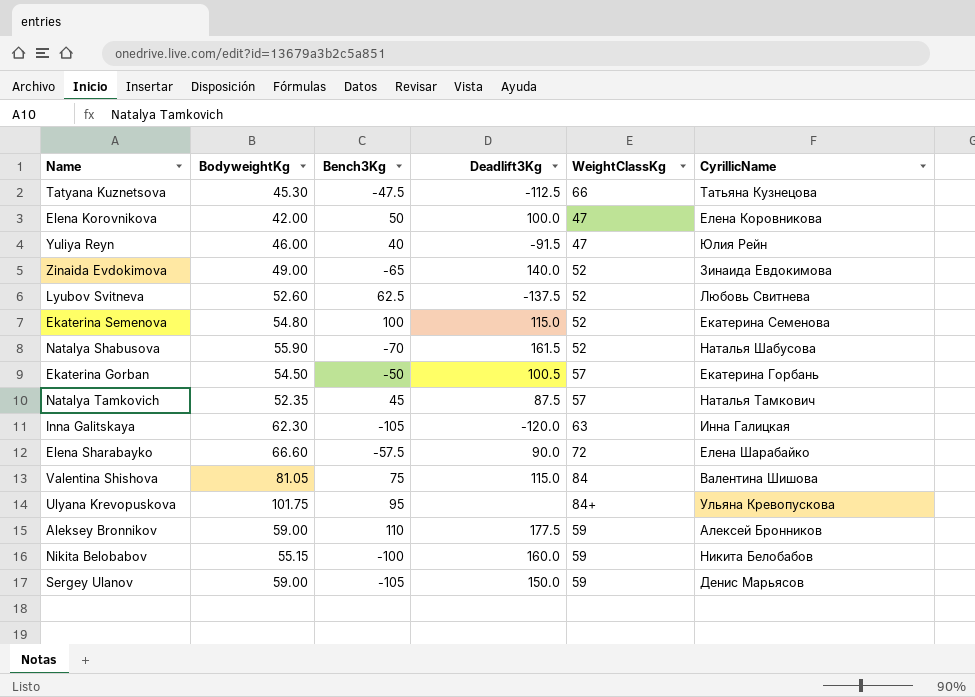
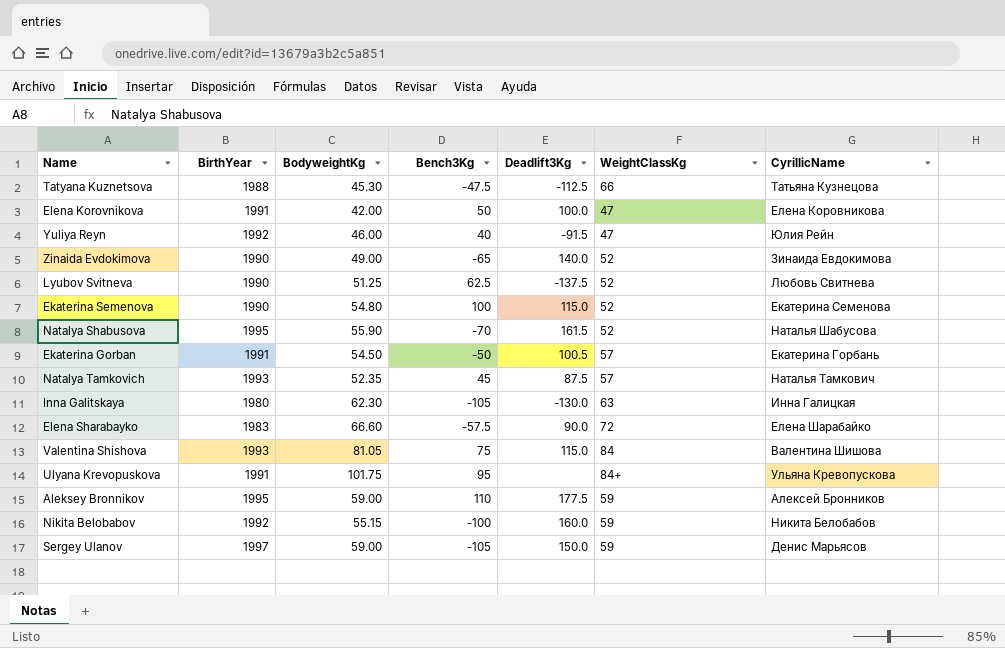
column BirthYear | position: none -> 2
Lyubov Svitneva | BodyweightKg: 52.60 -> 51.25
Inna Galitskaya | Deadlift3Kg: -120.0 -> -130.0

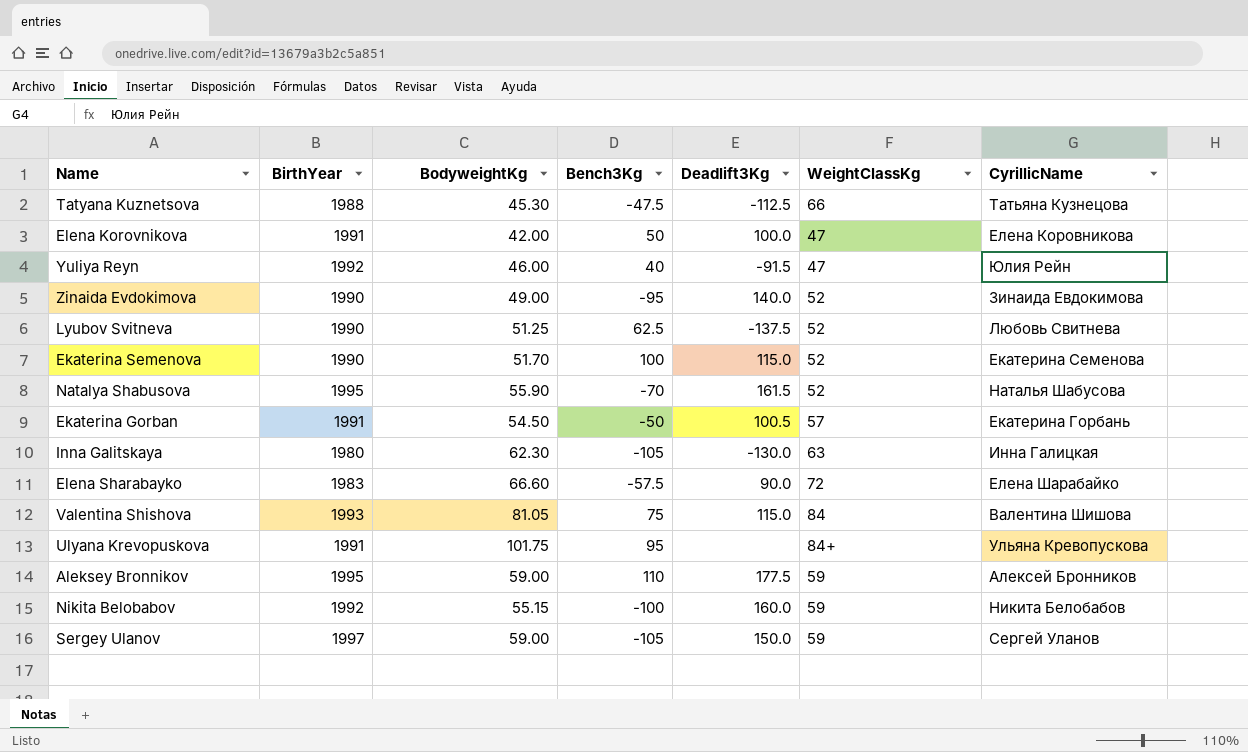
row Natalya Tamkovich: 1993 | 52.35 | 45 | 87.5 | 57 | Наталья Тамкович -> none
Zinaida Evdokimova | Bench3Kg: -65 -> -95
Ekaterina Semenova | BodyweightKg: 54.80 -> 51.70
Sergey Ulanov | CyrillicName: Денис Марьясов -> Сергей Уланов

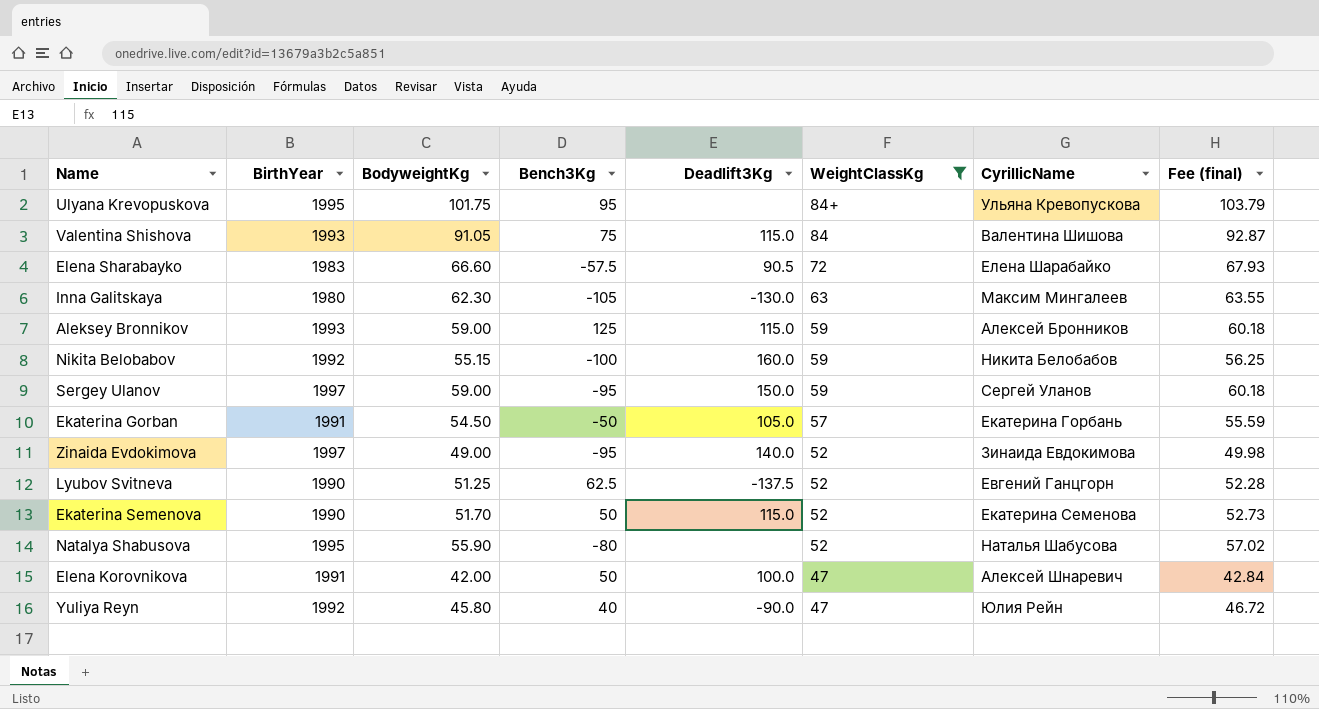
filter: none -> WeightClassKg != 66
row order: none -> WeightClassKg descending
column Fee (final) | formula: none -> [BodyweightKg] * 1.02
Ulyana Krevopuskova | BirthYear: 1991 -> 1995
Valentina Shishova | BodyweightKg: 81.05 -> 91.05
Elena Sharabayko | Deadlift3Kg: 90.0 -> 90.5
Inna Galitskaya | CyrillicName: Инна Галицкая -> Максим Мингалеев
Aleksey Bronnikov | BirthYear: 1995 -> 1993
Aleksey Bronnikov | Bench3Kg: 110 -> 125
Aleksey Bronnikov | Deadlift3Kg: 177.5 -> 115.0
Sergey Ulanov | Bench3Kg: -105 -> -95
Ekaterina Gorban | Deadlift3Kg: 100.5 -> 105.0
Zinaida Evdokimova | BirthYear: 1990 -> 1997
Lyubov Svitneva | CyrillicName: Любовь Свитнева -> Евгений Ганцгорн
Ekaterina Semenova | Bench3Kg: 100 -> 50
Natalya Shabusova | Bench3Kg: -70 -> -80
Natalya Shabusova | Deadlift3Kg: 161.5 -> none
Elena Korovnikova | CyrillicName: Елена Коровникова -> Алексей Шнаревич
Yuliya Reyn | BodyweightKg: 46.00 -> 45.80
Yuliya Reyn | Deadlift3Kg: -91.5 -> -90.0

